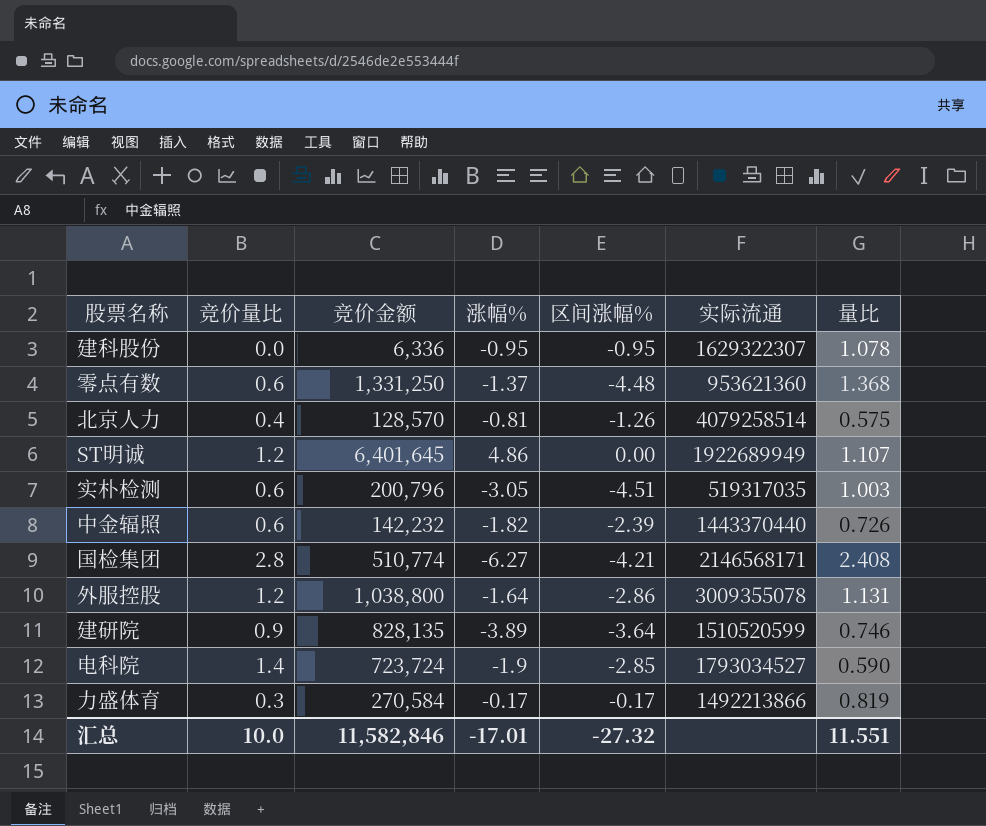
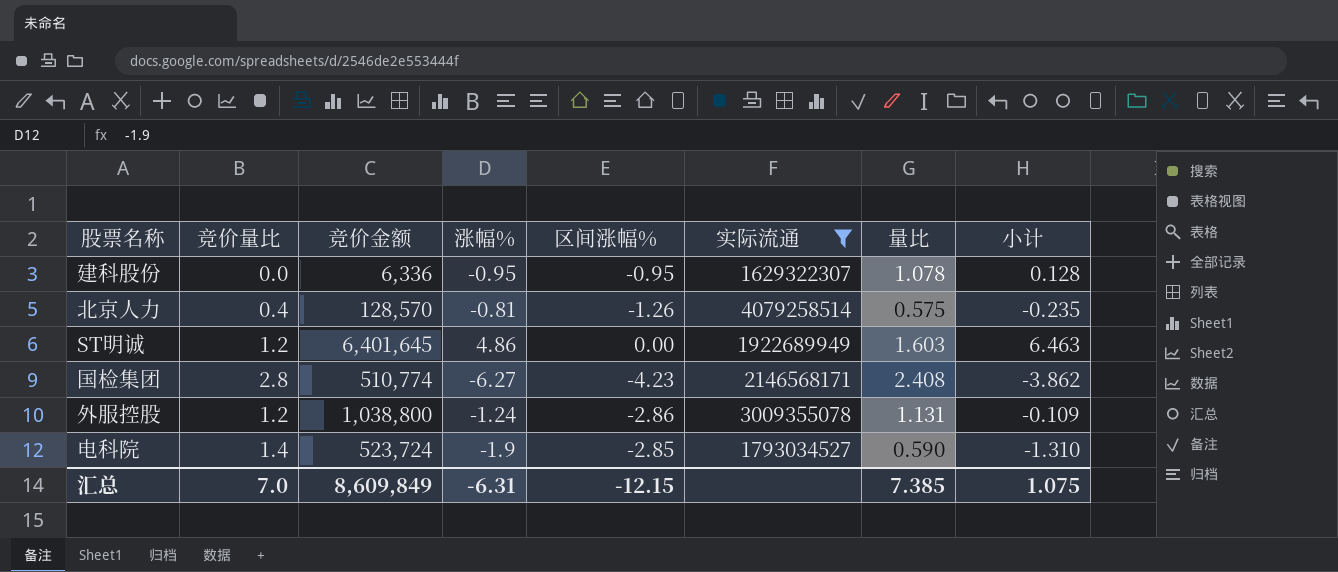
filter: none -> 实际流通 >= 1629322307
column 小计 | formula: none -> [涨幅%] + [量比]
ST明诚 | 量比: 1.107 -> 1.603
国检集团 | 区间涨幅%: -4.21 -> -4.23
外服控股 | 涨幅%: -1.64 -> -1.24
电科院 | 竞价金额: 723,724 -> 523,724
汇总 | 竞价量比: 10.0 -> 7.0
汇总 | 竞价金额: 11,582,846 -> 8,609,849
汇总 | 涨幅%: -17.01 -> -6.31
汇总 | 区间涨幅%: -27.32 -> -12.15
汇总 | 量比: 11.551 -> 7.385

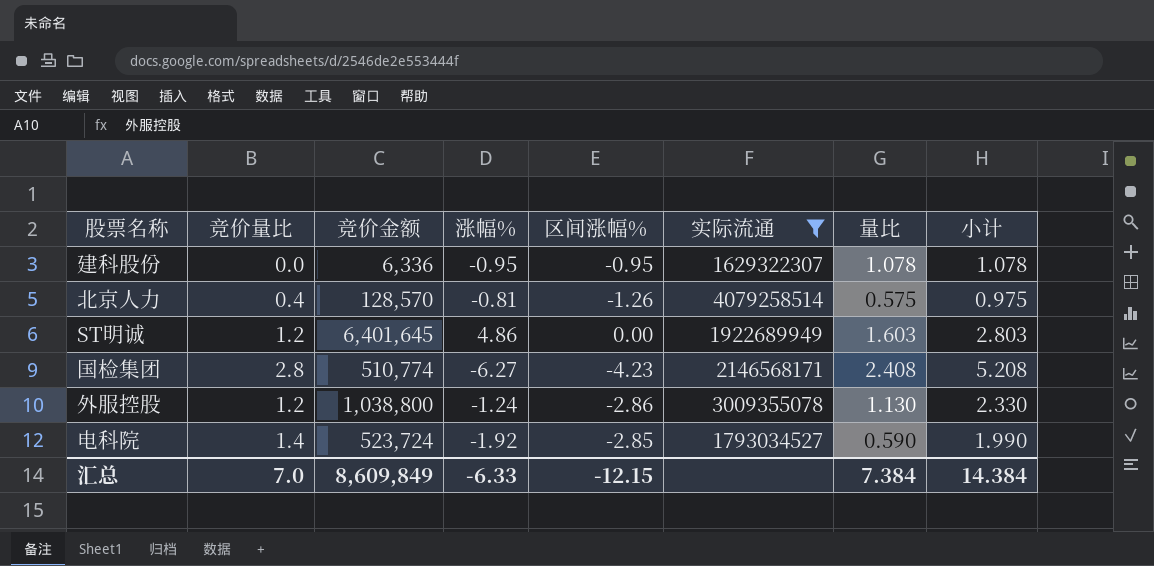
column 小计 | formula: [涨幅%] + [量比] -> [竞价量比] + [量比]
外服控股 | 量比: 1.131 -> 1.130
电科院 | 涨幅%: -1.9 -> -1.92
汇总 | 涨幅%: -6.31 -> -6.33
汇总 | 量比: 7.385 -> 7.384
汇总 | 小计: 1.075 -> 14.384

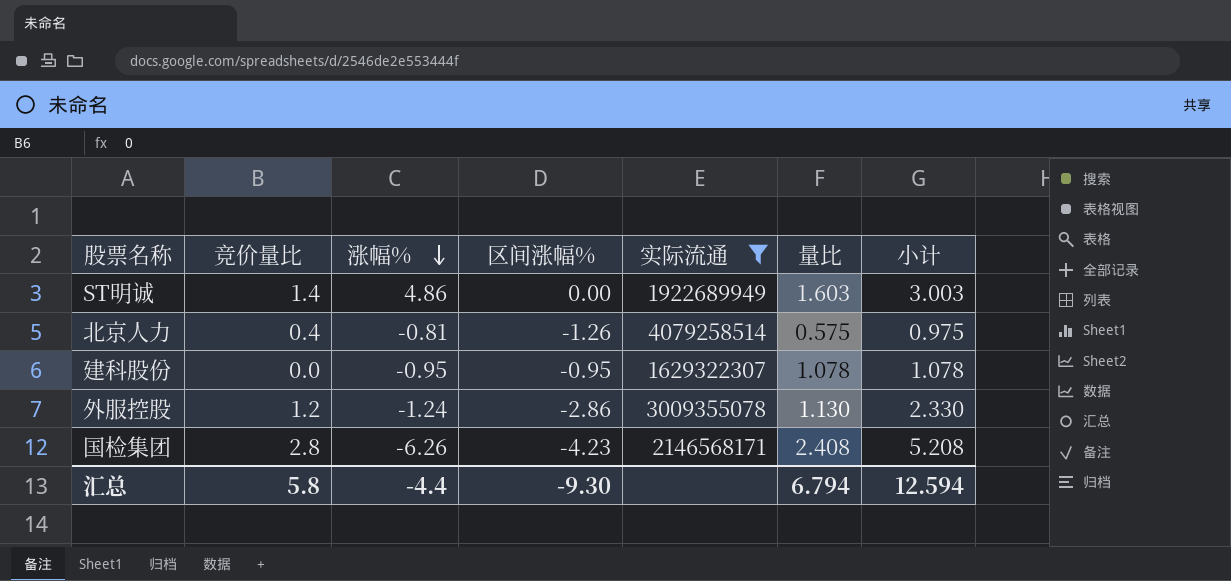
row order: none -> 涨幅% descending
column 竞价金额 | position: 3 -> none
row 电科院: 1.4 | 523,724 | -1.92 | -2.85 | 1793034527 | 0.590 | 1.990 -> none
ST明诚 | 竞价量比: 1.2 -> 1.4
ST明诚 | 小计: 2.803 -> 3.003
国检集团 | 涨幅%: -6.27 -> -6.26
汇总 | 竞价量比: 7.0 -> 5.8
汇总 | 涨幅%: -6.33 -> -4.4
汇总 | 区间涨幅%: -12.15 -> -9.30
汇总 | 量比: 7.384 -> 6.794
汇总 | 小计: 14.384 -> 12.594

